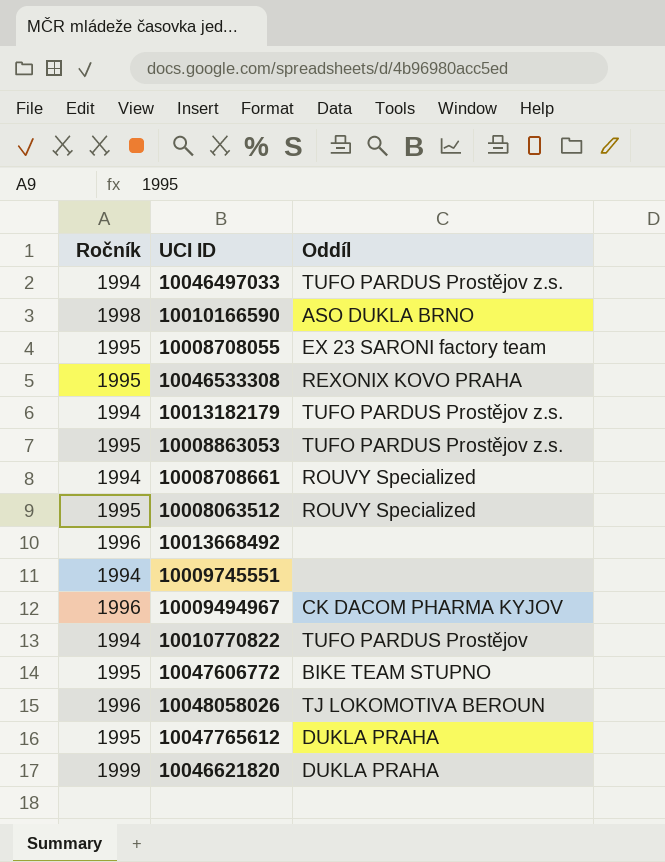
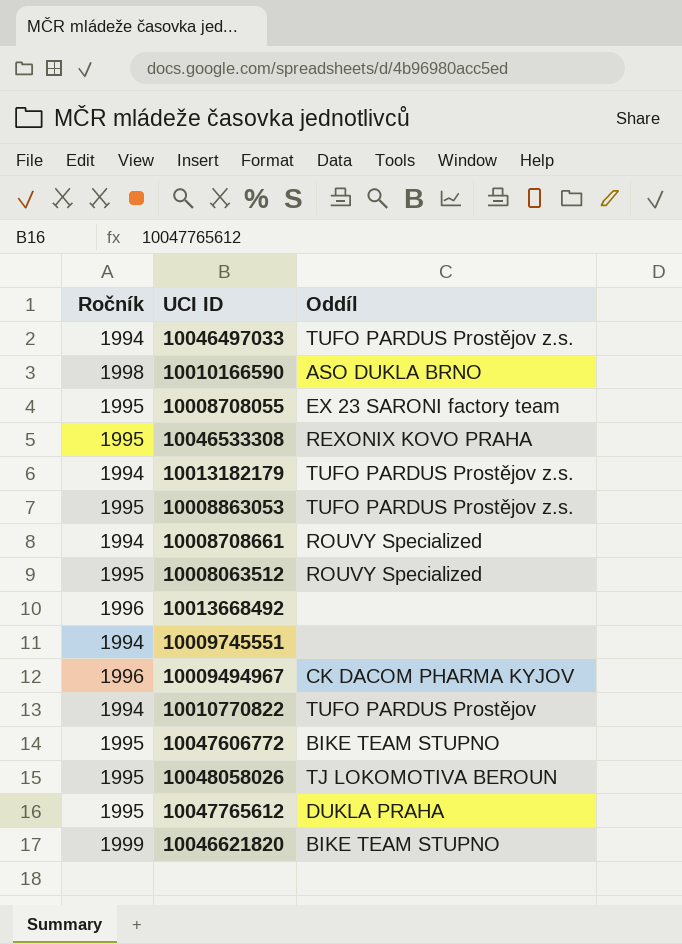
10048058026 | Ročník: 1996 -> 1995
10046621820 | Oddíl: DUKLA PRAHA -> BIKE TEAM STUPNO

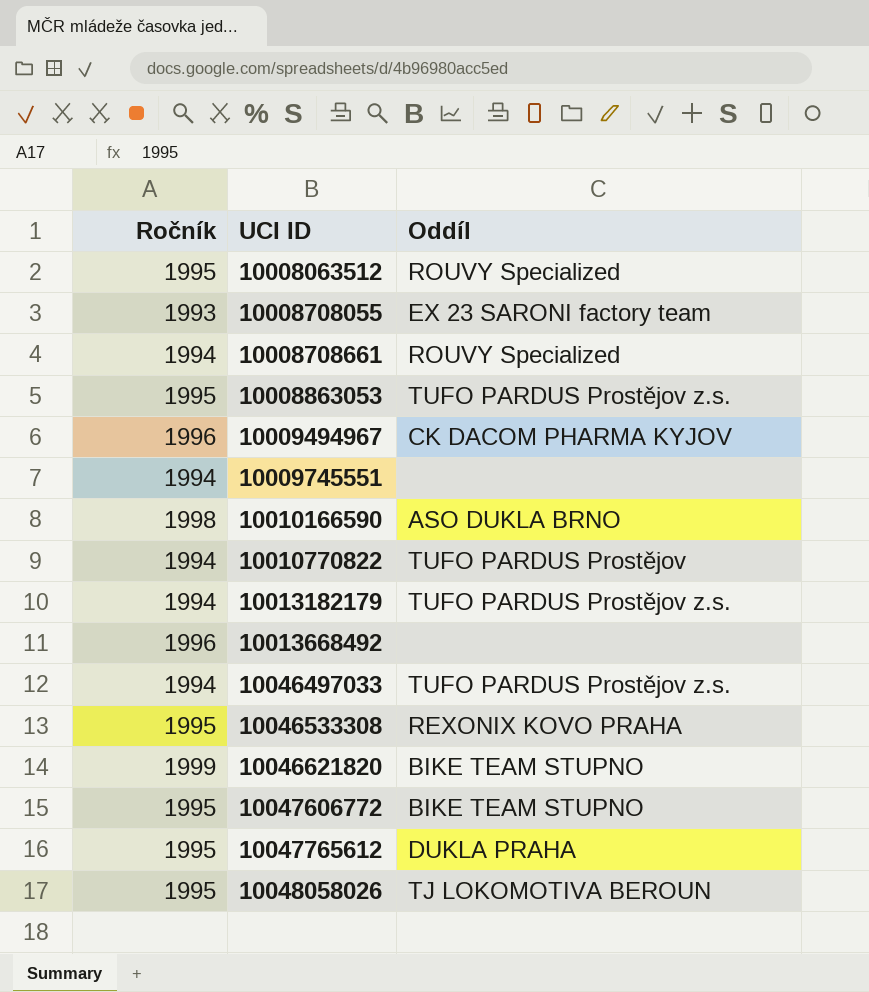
row order: none -> UCI ID ascending
10008708055 | Ročník: 1995 -> 1993

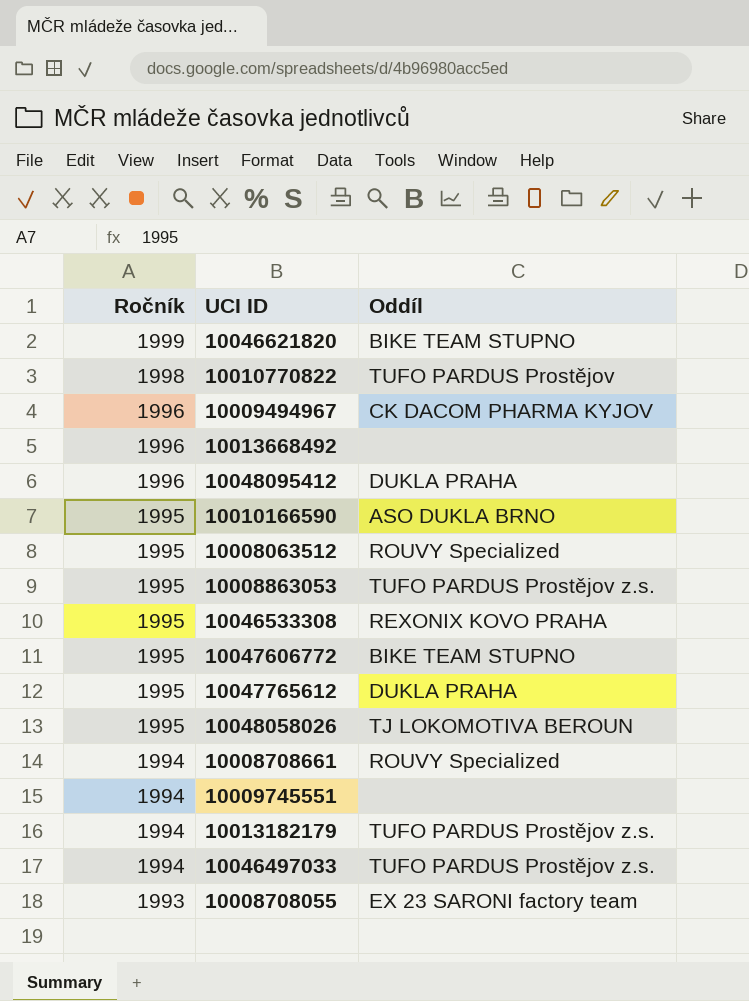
row order: UCI ID ascending -> Ročník descending
10010770822 | Ročník: 1994 -> 1998
row 10048095412: none -> 1996 | DUKLA PRAHA
10010166590 | Ročník: 1998 -> 1995

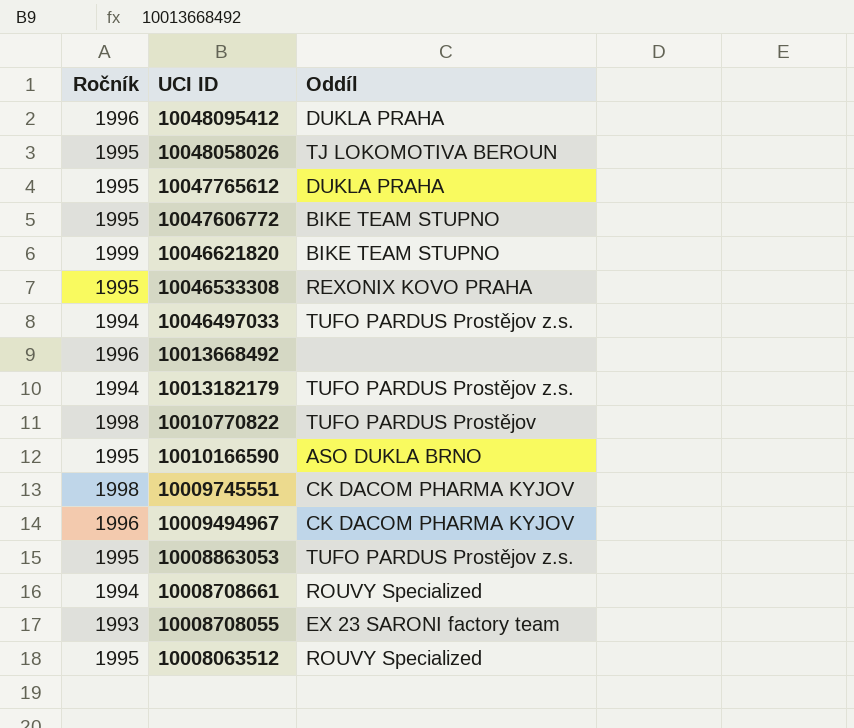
row order: Ročník descending -> UCI ID descending
10009745551 | Ročník: 1994 -> 1998
10009745551 | Oddíl: none -> CK DACOM PHARMA KYJOV

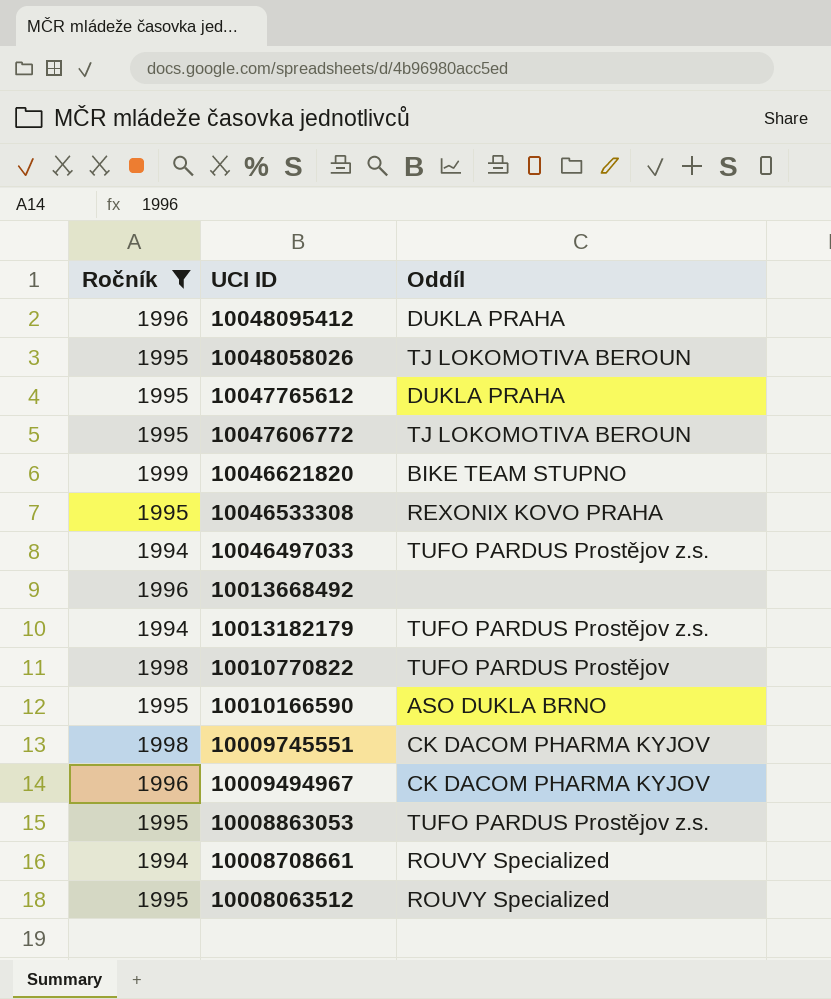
filter: none -> Ročník != 1993
10047606772 | Oddíl: BIKE TEAM STUPNO -> TJ LOKOMOTIVA BEROUN

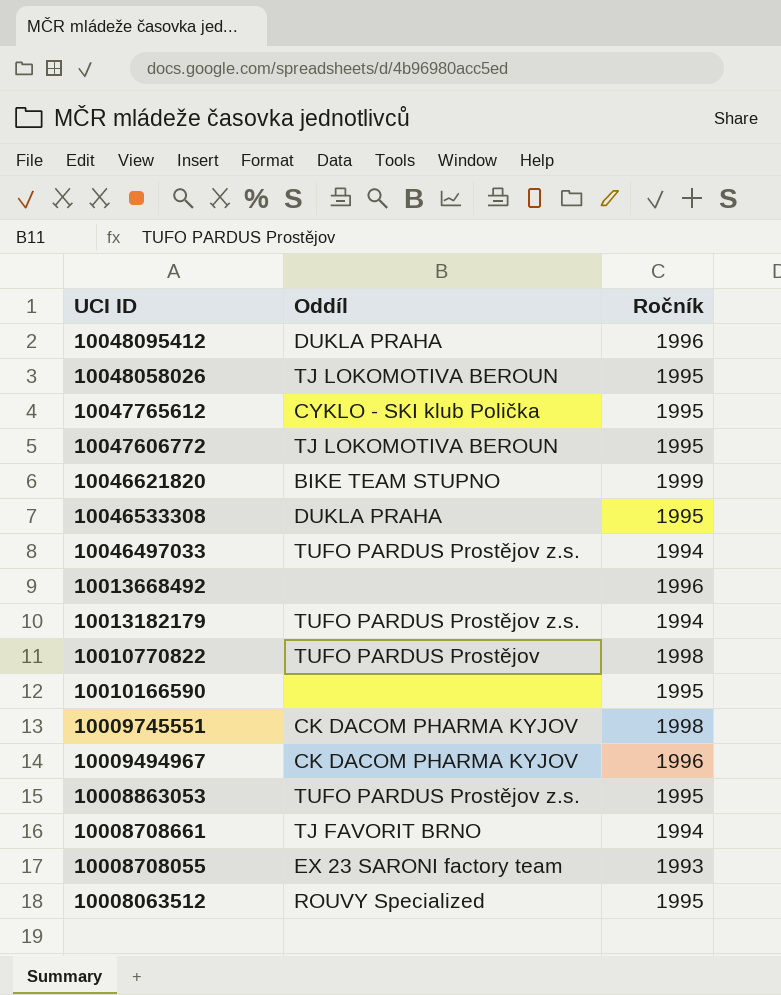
filter: Ročník != 1993 -> none
column Ročník | position: 1 -> 3
10047765612 | Oddíl: DUKLA PRAHA -> CYKLO - SKI klub Polička
10046533308 | Oddíl: REXONIX KOVO PRAHA -> DUKLA PRAHA
10010166590 | Oddíl: ASO DUKLA BRNO -> none
10008708661 | Oddíl: ROUVY Specialized -> TJ FAVORIT BRNO

